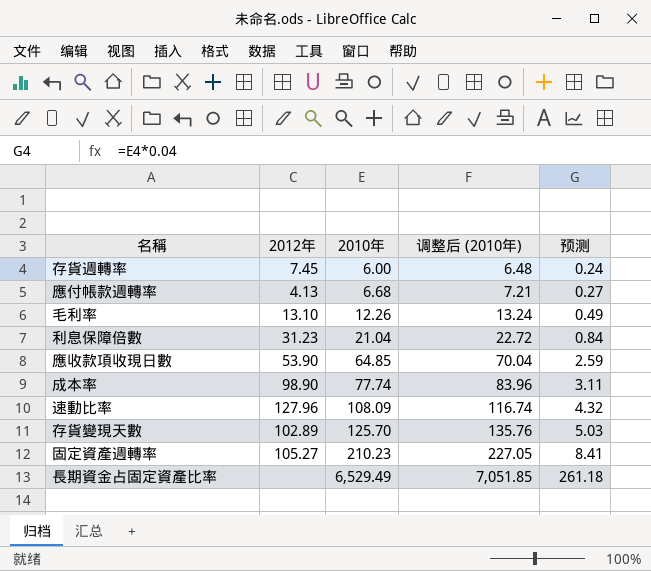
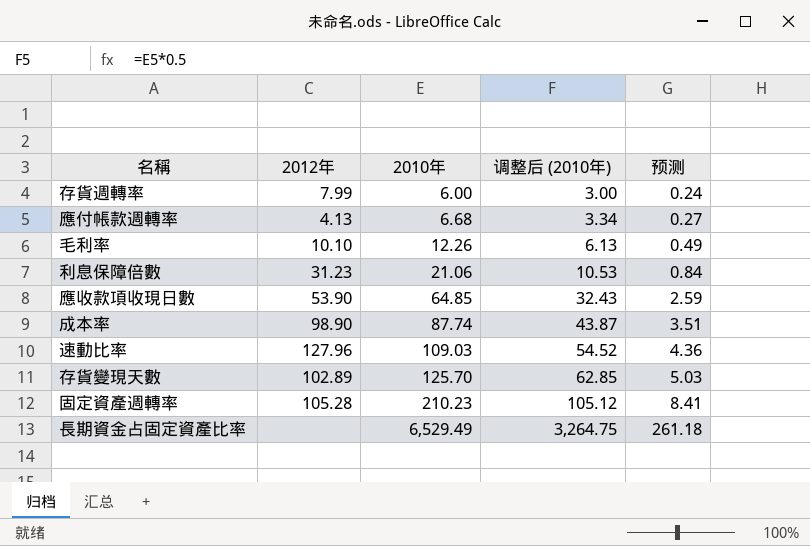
column 调整后 (2010年) | formula: [2010年] * 1.08 -> [2010年] * 0.5
存貨週轉率 | 2012年: 7.45 -> 7.99
毛利率 | 2012年: 13.10 -> 10.10
利息保障倍數 | 2010年: 21.04 -> 21.06
成本率 | 2010年: 77.74 -> 87.74
成本率 | 预测: 3.11 -> 3.51
速動比率 | 2010年: 108.09 -> 109.03
速動比率 | 预测: 4.32 -> 4.36
固定資產週轉率 | 2012年: 105.27 -> 105.28

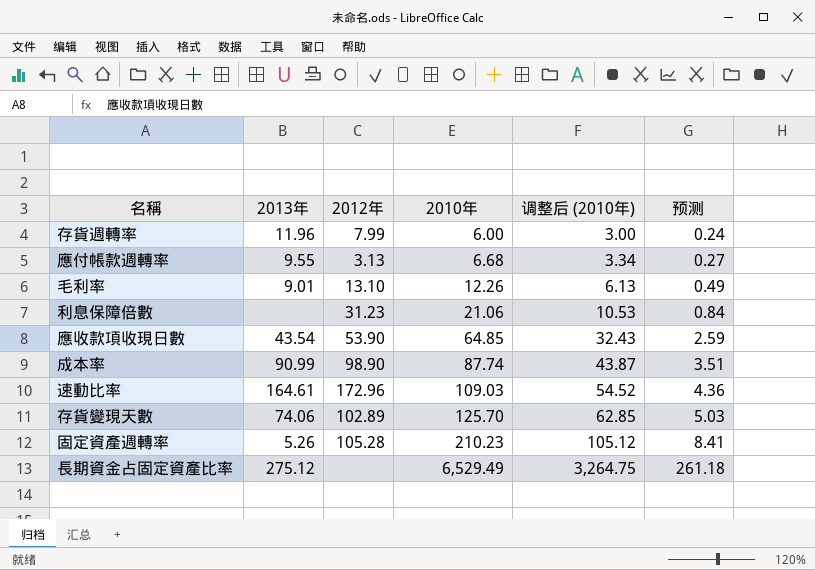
column 2013年 | position: none -> 2
應付帳款週轉率 | 2012年: 4.13 -> 3.13
毛利率 | 2012年: 10.10 -> 13.10
速動比率 | 2012年: 127.96 -> 172.96

